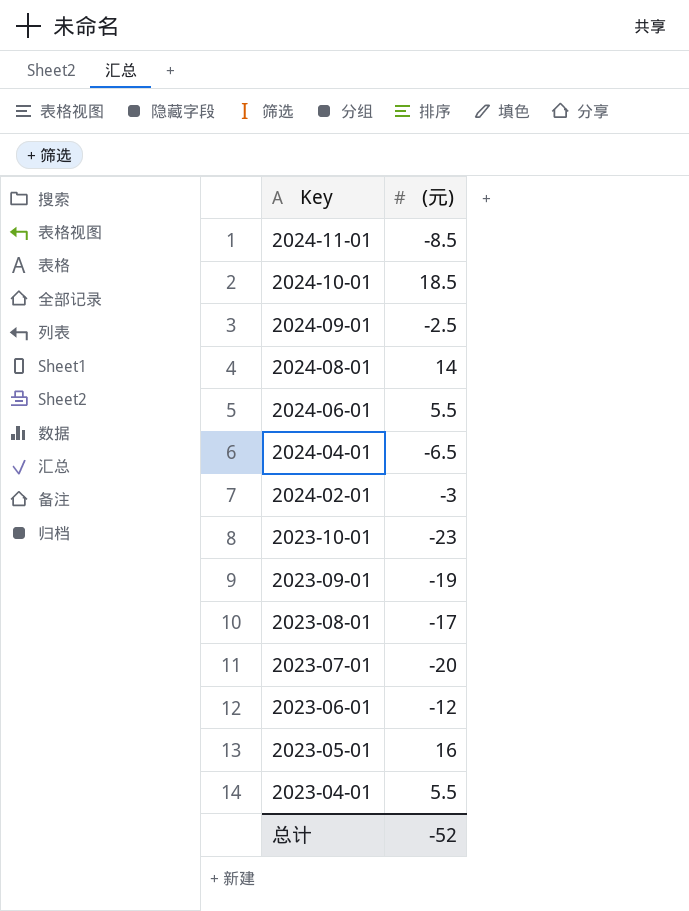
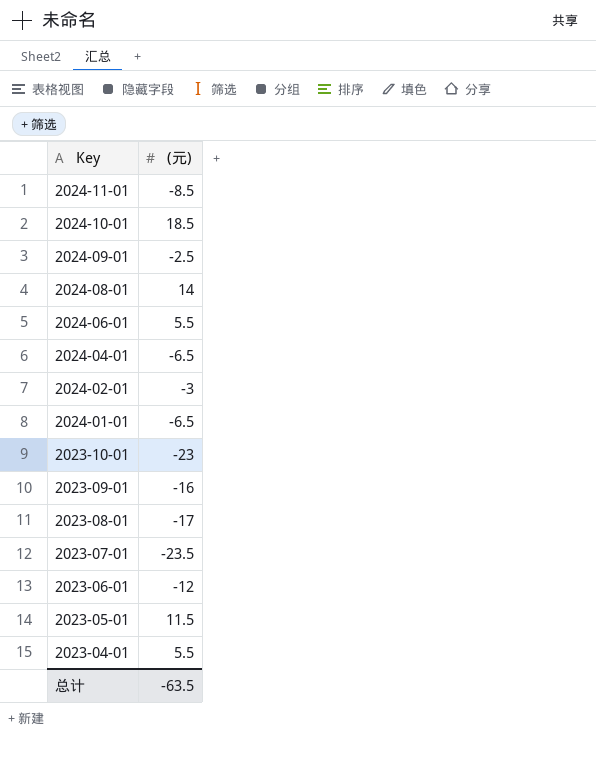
row 2024-01-01: none -> -6.5
2023-09-01 | (元): -19 -> -16
2023-07-01 | (元): -20 -> -23.5
2023-05-01 | (元): 16 -> 11.5
总计 | (元): -52 -> -63.5

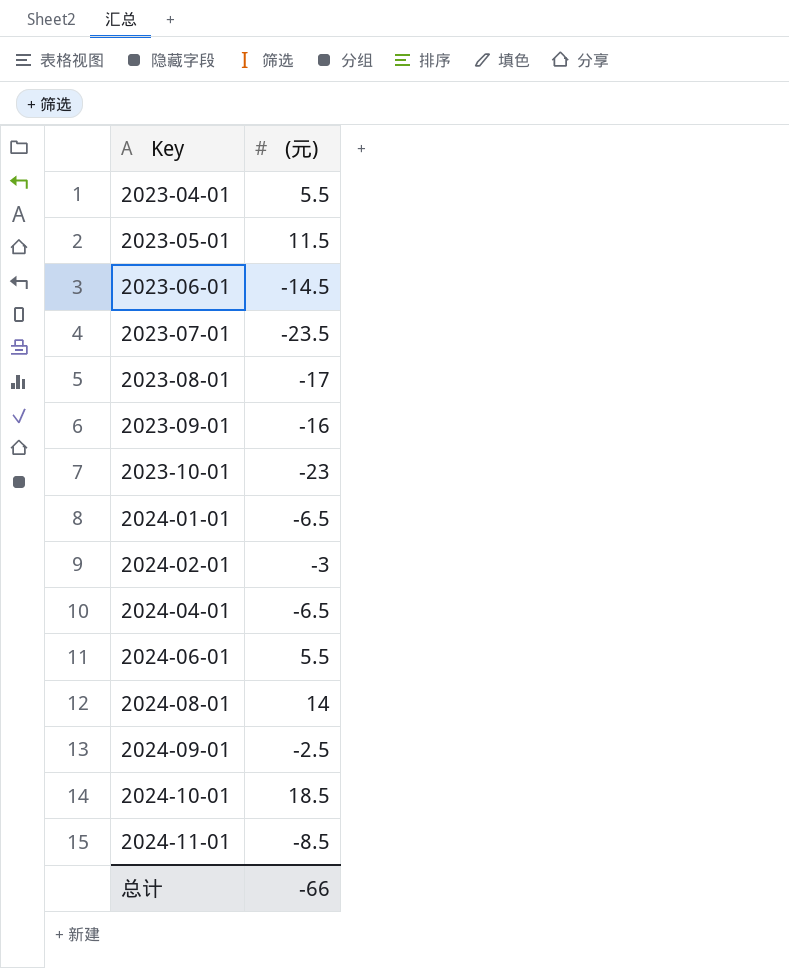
row order: Key descending -> Key ascending
2023-06-01 | (元): -12 -> -14.5
总计 | (元): -63.5 -> -66

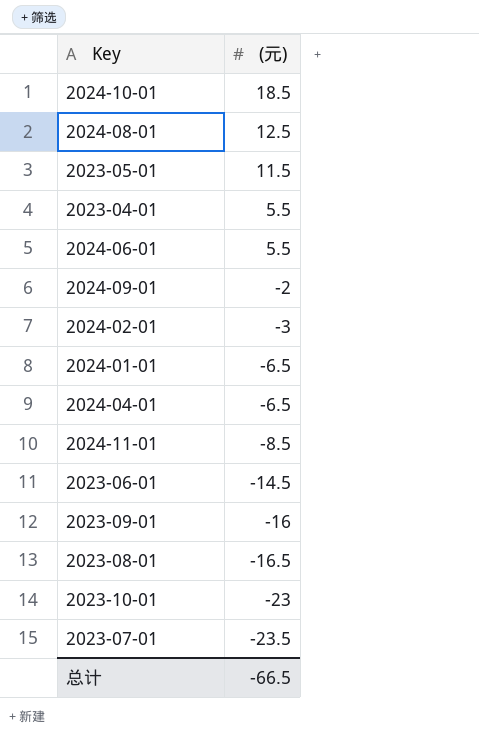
row order: Key ascending -> (元) descending
2024-08-01 | (元): 14 -> 12.5
2024-09-01 | (元): -2.5 -> -2
2023-08-01 | (元): -17 -> -16.5
总计 | (元): -66 -> -66.5

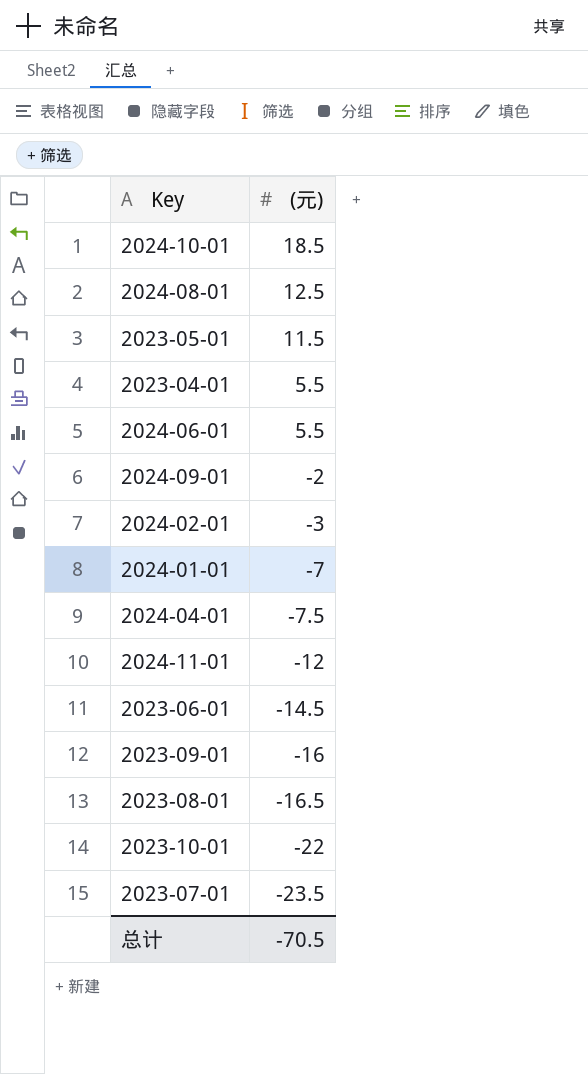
2024-01-01 | (元): -6.5 -> -7
2024-04-01 | (元): -6.5 -> -7.5
2024-11-01 | (元): -8.5 -> -12
2023-10-01 | (元): -23 -> -22
总计 | (元): -66.5 -> -70.5

